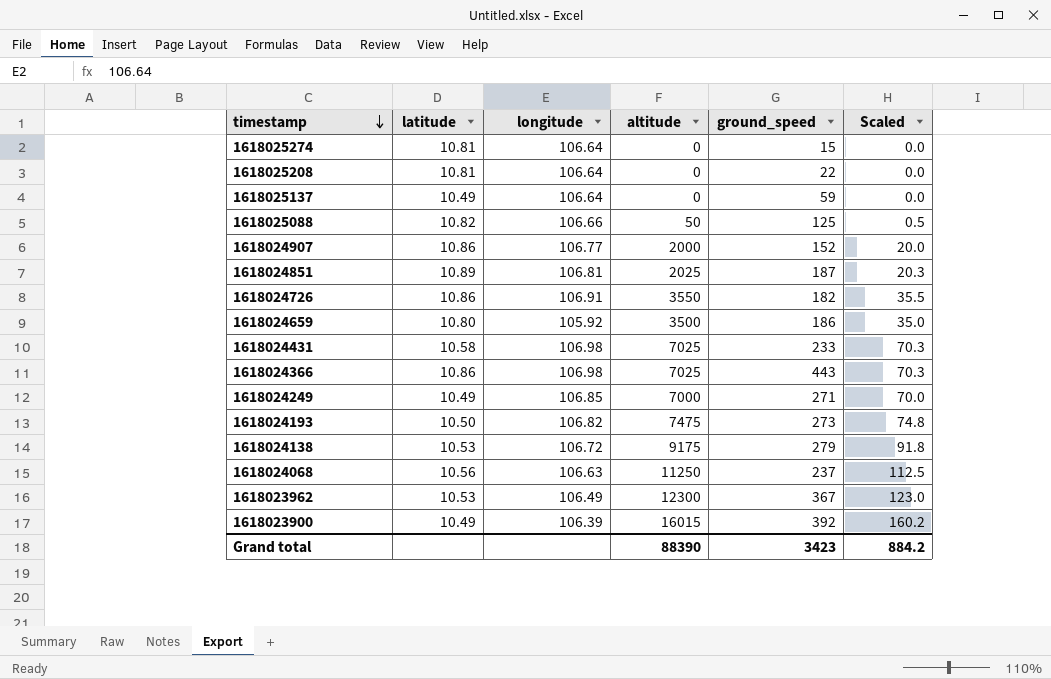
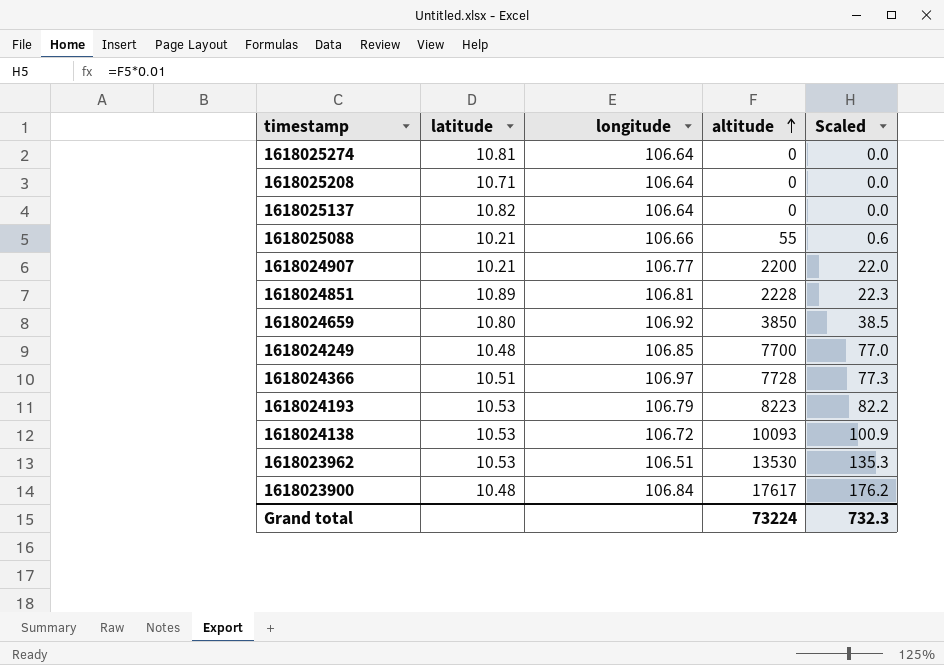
row order: timestamp descending -> altitude ascending
column ground_speed | position: 5 -> none
row 1618024726: 10.86 | 106.91 | 3550 | 182 | 35.5 -> none
row 1618024431: 10.58 | 106.98 | 7025 | 233 | 70.3 -> none
row 1618024068: 10.56 | 106.63 | 11250 | 237 | 112.5 -> none
1618025208 | latitude: 10.81 -> 10.71
1618025137 | latitude: 10.49 -> 10.82
1618025088 | latitude: 10.82 -> 10.21
1618025088 | altitude: 50 -> 55
1618025088 | Scaled: 0.5 -> 0.6
1618024907 | latitude: 10.86 -> 10.21
1618024907 | altitude: 2000 -> 2200
1618024907 | Scaled: 20.0 -> 22.0
1618024851 | altitude: 2025 -> 2228
1618024851 | Scaled: 20.3 -> 22.3
1618024659 | longitude: 105.92 -> 106.92
1618024659 | altitude: 3500 -> 3850
1618024659 | Scaled: 35.0 -> 38.5
1618024249 | latitude: 10.49 -> 10.48
1618024249 | altitude: 7000 -> 7700
1618024249 | Scaled: 70.0 -> 77.0
1618024366 | latitude: 10.86 -> 10.51
1618024366 | longitude: 106.98 -> 106.97
1618024366 | altitude: 7025 -> 7728
1618024366 | Scaled: 70.3 -> 77.3
1618024193 | latitude: 10.50 -> 10.53
1618024193 | longitude: 106.82 -> 106.79
1618024193 | altitude: 7475 -> 8223
1618024193 | Scaled: 74.8 -> 82.2
1618024138 | altitude: 9175 -> 10093
1618024138 | Scaled: 91.8 -> 100.9
1618023962 | longitude: 106.49 -> 106.51
1618023962 | altitude: 12300 -> 13530
1618023962 | Scaled: 123.0 -> 135.3
1618023900 | latitude: 10.49 -> 10.48
1618023900 | longitude: 106.39 -> 106.84
1618023900 | altitude: 16015 -> 17617
1618023900 | Scaled: 160.2 -> 176.2
Grand total | altitude: 88390 -> 73224
Grand total | Scaled: 884.2 -> 732.3

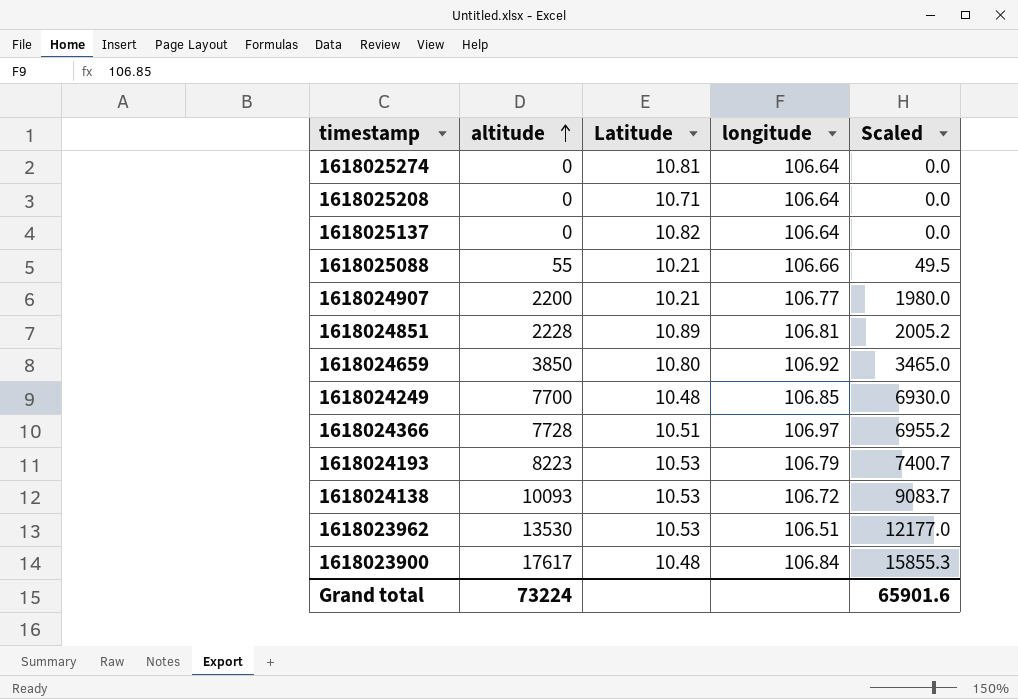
column altitude | position: 4 -> 2
column name: latitude -> Latitude
column Scaled | formula: [altitude] * 0.01 -> [altitude] * 0.9
Grand total | Scaled: 732.3 -> 65901.6

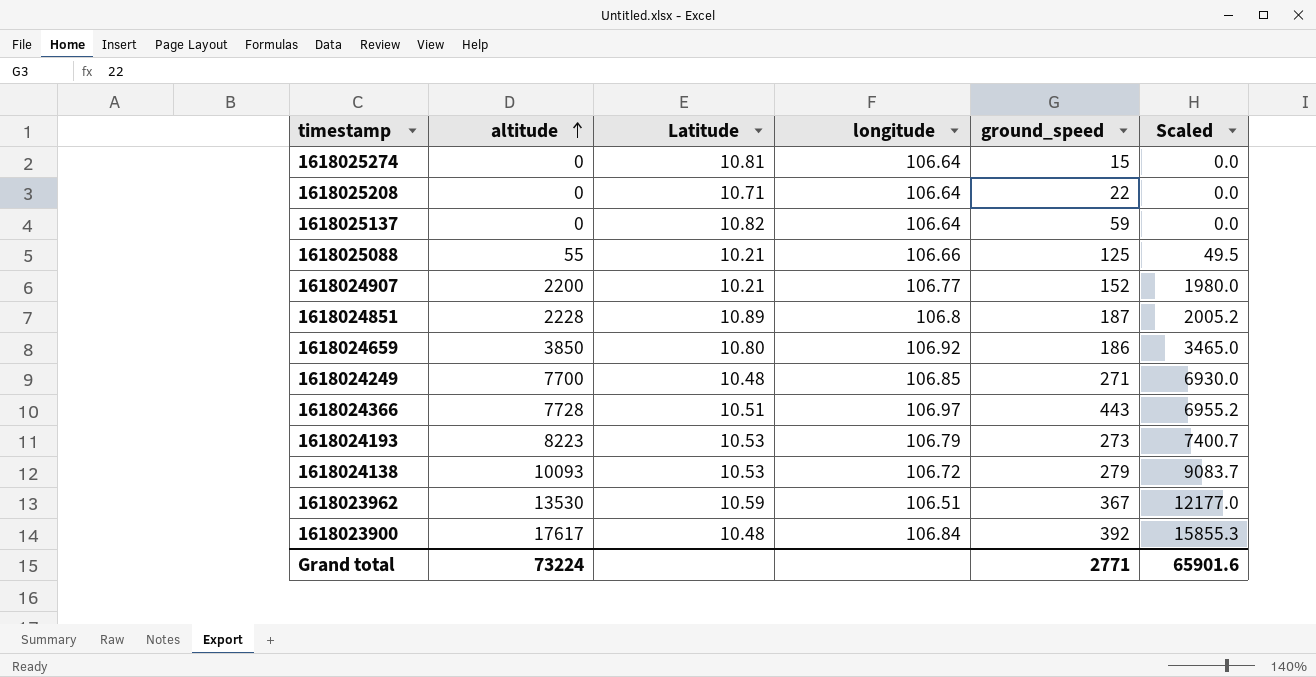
column ground_speed | position: none -> 5
1618024851 | longitude: 106.81 -> 106.8
1618023962 | Latitude: 10.53 -> 10.59

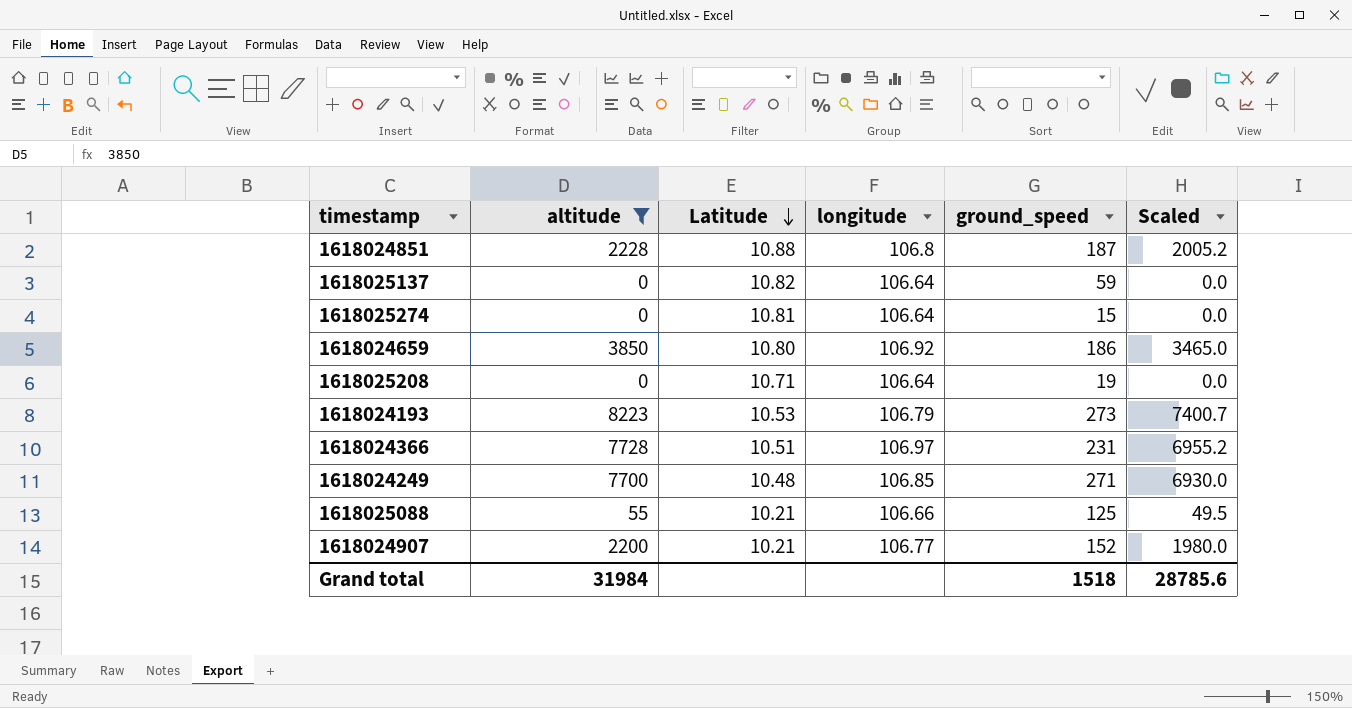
filter: none -> altitude <= 8223
row order: altitude ascending -> Latitude descending
1618024851 | Latitude: 10.89 -> 10.88
1618025208 | ground_speed: 22 -> 19
1618024366 | ground_speed: 443 -> 231
Grand total | altitude: 73224 -> 31984
Grand total | ground_speed: 2771 -> 1518
Grand total | Scaled: 65901.6 -> 28785.6

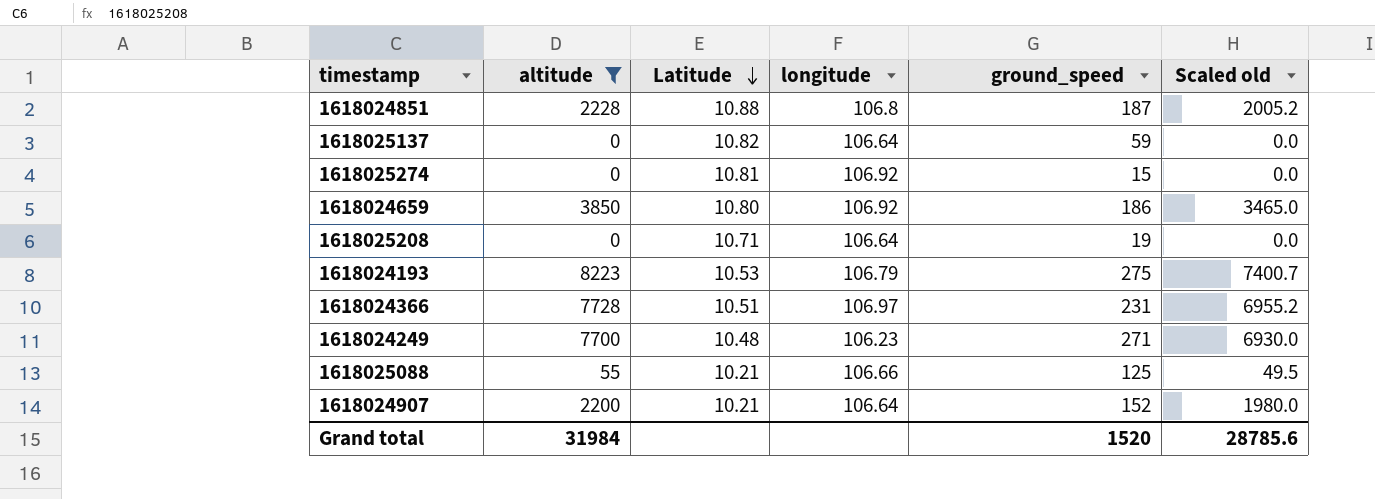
column name: Scaled -> Scaled old
1618025274 | longitude: 106.64 -> 106.92
1618024193 | ground_speed: 273 -> 275
1618024249 | longitude: 106.85 -> 106.23
1618024907 | longitude: 106.77 -> 106.64
Grand total | ground_speed: 1518 -> 1520

